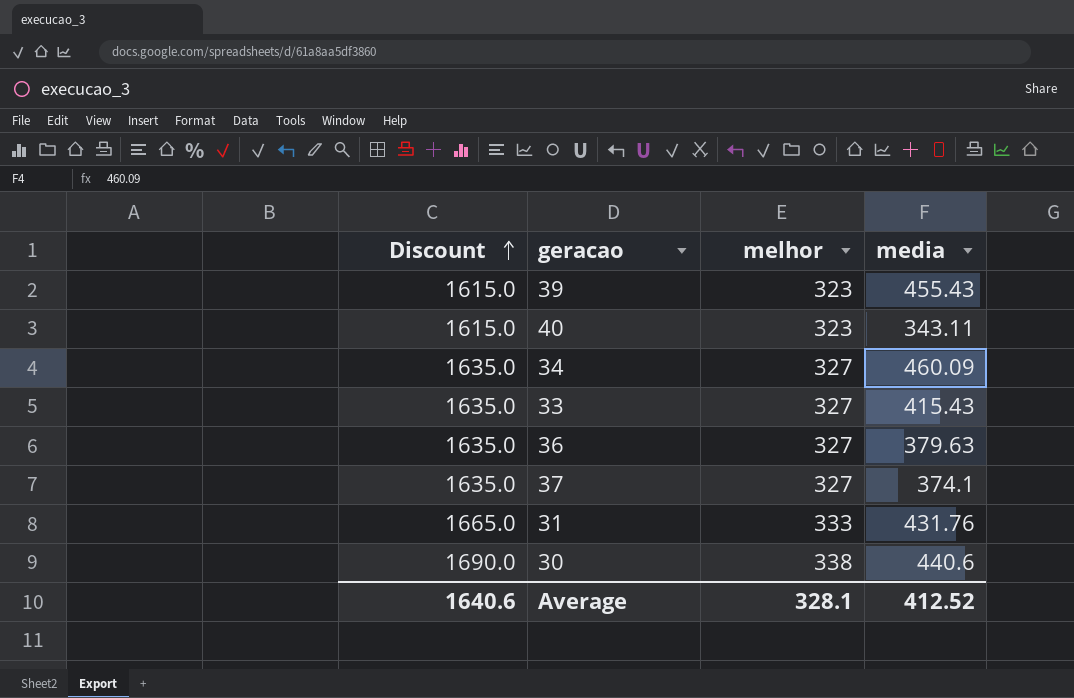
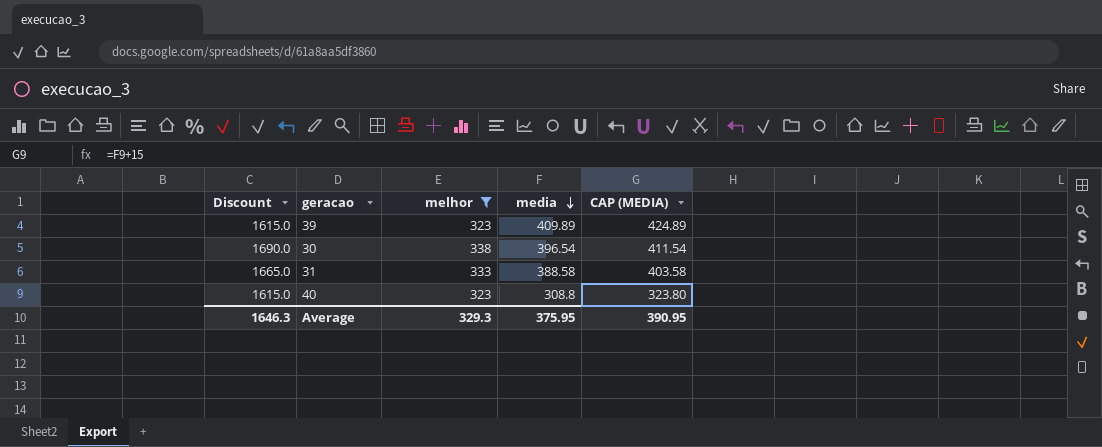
filter: none -> melhor != 327
row order: Discount ascending -> media descending
column CAP (MEDIA) | formula: none -> [media] + 15
39 | media: 455.43 -> 409.89
30 | media: 440.6 -> 396.54
31 | media: 431.76 -> 388.58
40 | media: 343.11 -> 308.8
Average | Discount: 1640.6 -> 1646.3
Average | melhor: 328.1 -> 329.3
Average | media: 412.52 -> 375.95

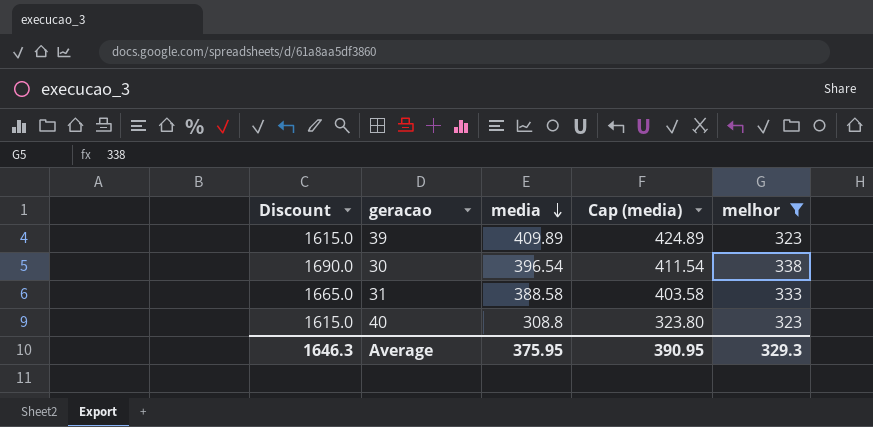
column name: CAP (MEDIA) -> Cap (media)
column melhor | position: 3 -> 5

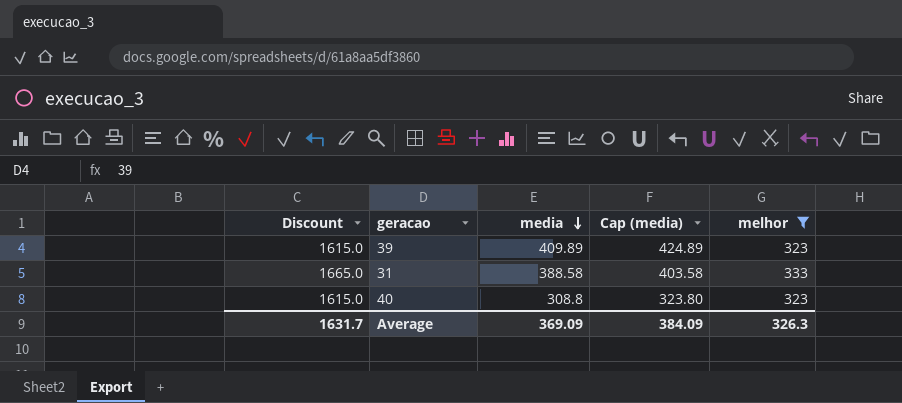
row 30: 1690.0 | 396.54 | 411.54 | 338 -> none
Average | Discount: 1646.3 -> 1631.7
Average | media: 375.95 -> 369.09
Average | Cap (media): 390.95 -> 384.09
Average | melhor: 329.3 -> 326.3

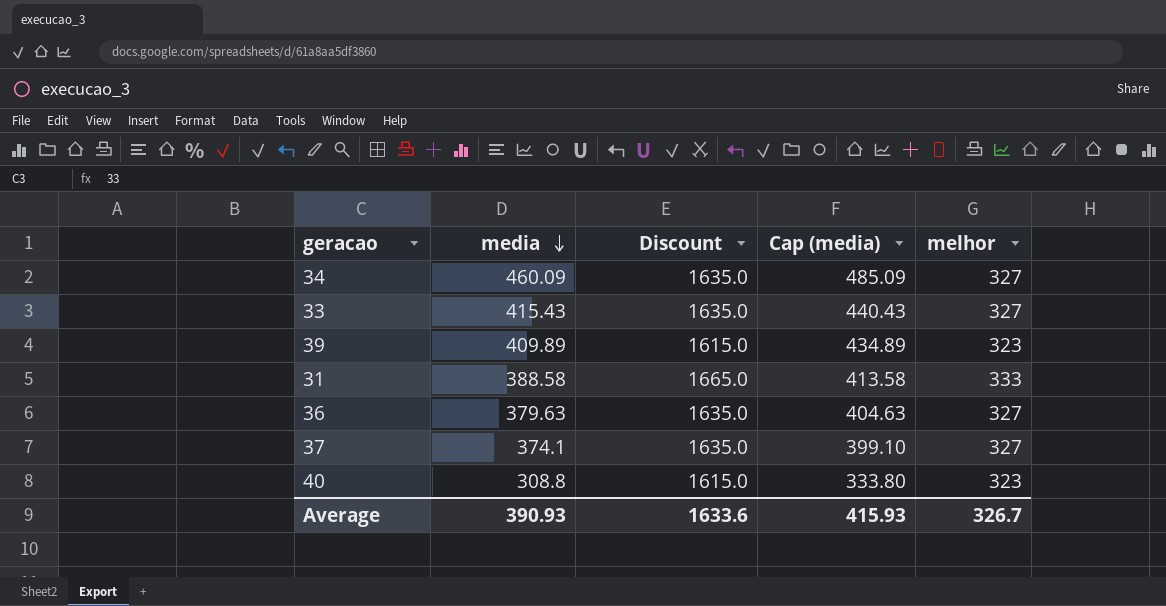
filter: melhor != 327 -> none
column Discount | position: 1 -> 3
column Cap (media) | formula: [media] + 15 -> [media] + 25
Average | media: 369.09 -> 390.93
Average | Discount: 1631.7 -> 1633.6
Average | Cap (media): 384.09 -> 415.93
Average | melhor: 326.3 -> 326.7

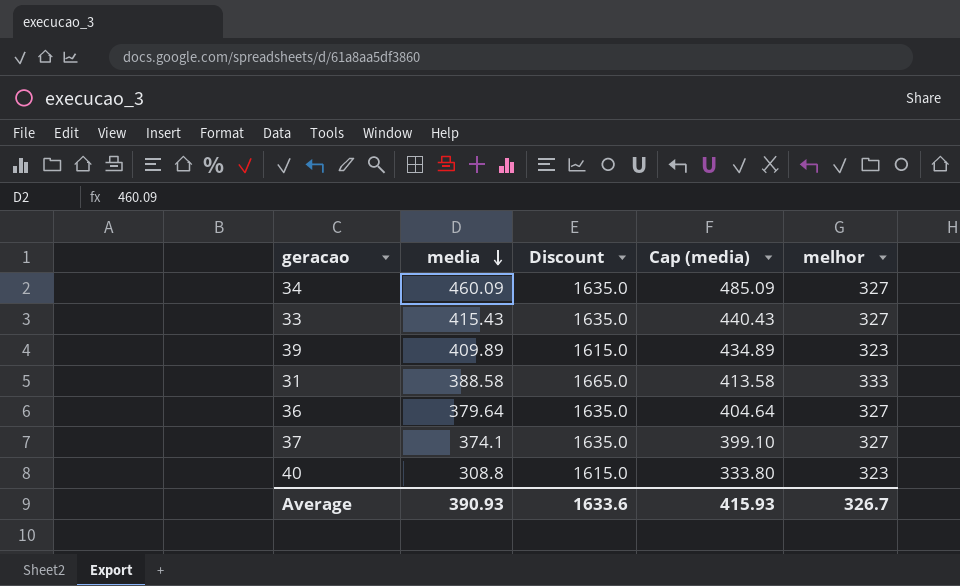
36 | media: 379.63 -> 379.64
36 | Cap (media): 404.63 -> 404.64

